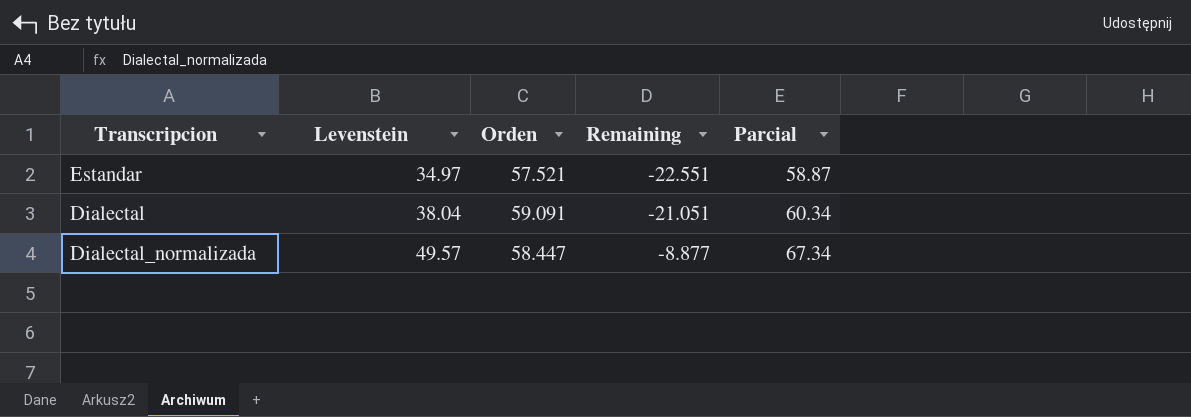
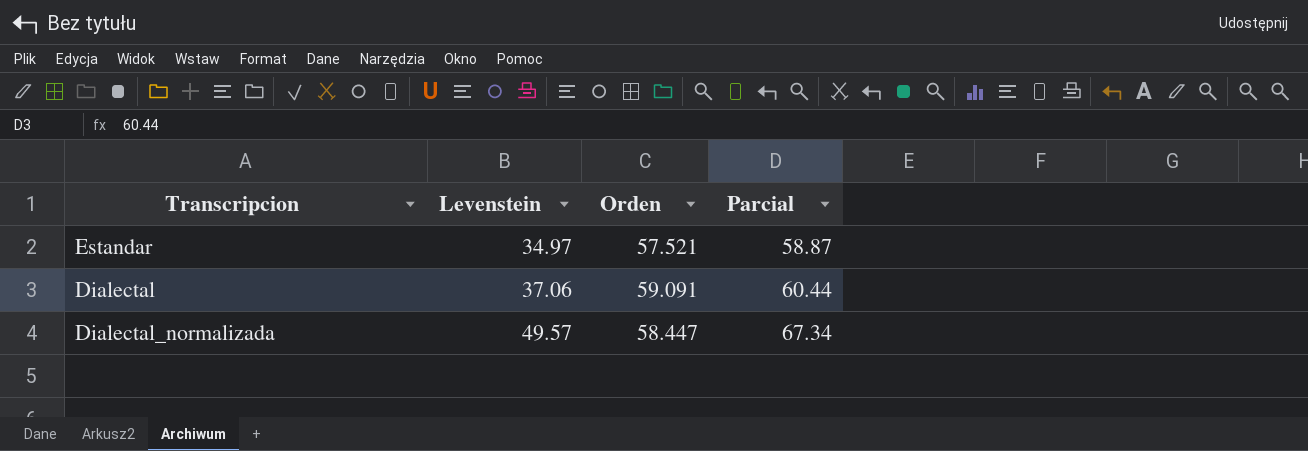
column Remaining | formula: [Levenstein] - [Orden] -> none
Dialectal | Levenstein: 38.04 -> 37.06
Dialectal | Parcial: 60.34 -> 60.44

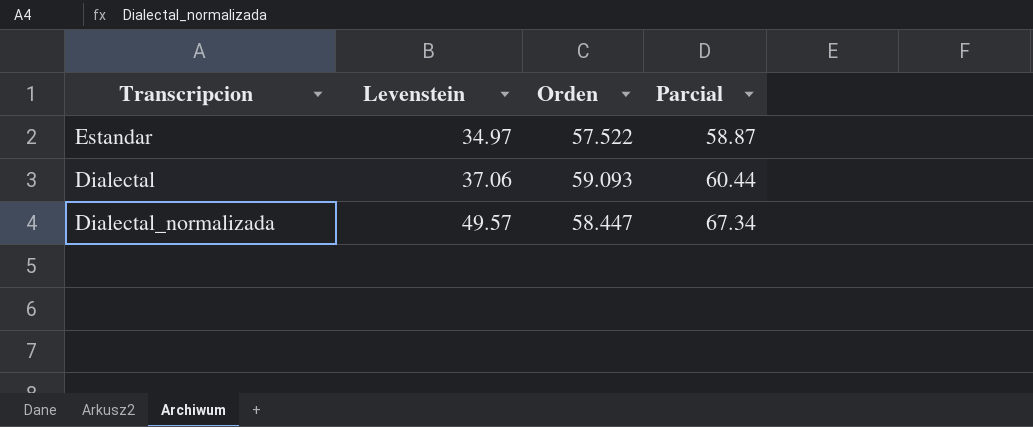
Estandar | Orden: 57.521 -> 57.522
Dialectal | Orden: 59.091 -> 59.093

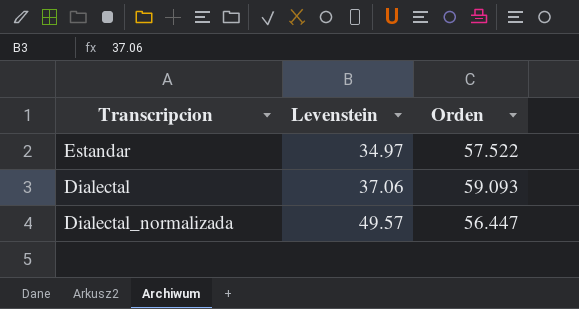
column Parcial | position: 4 -> none
Dialectal_normalizada | Orden: 58.447 -> 56.447

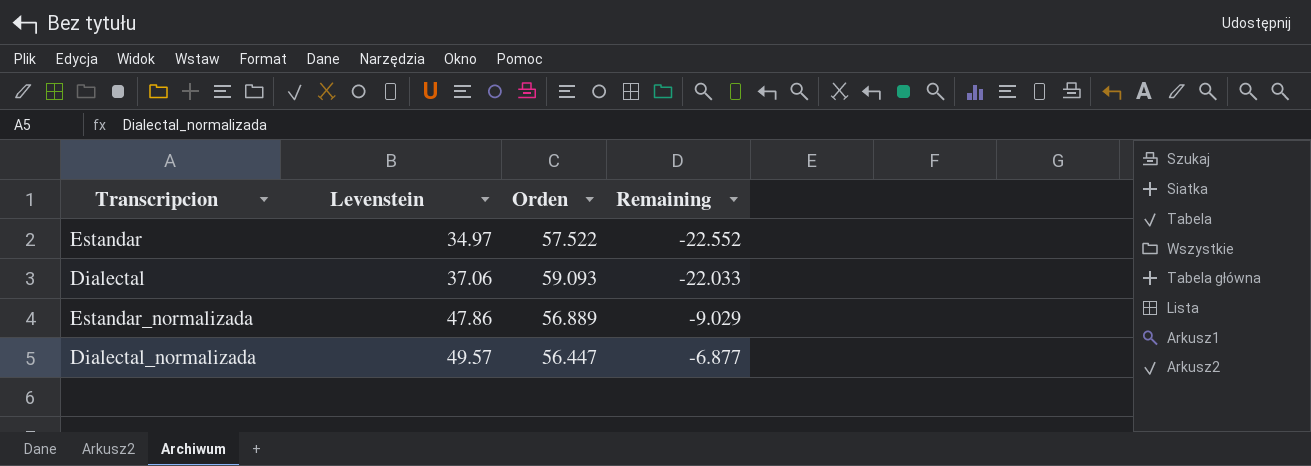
column Remaining | formula: none -> [Levenstein] - [Orden]
row Estandar_normalizada: none -> 47.86 | 56.889 | -9.029

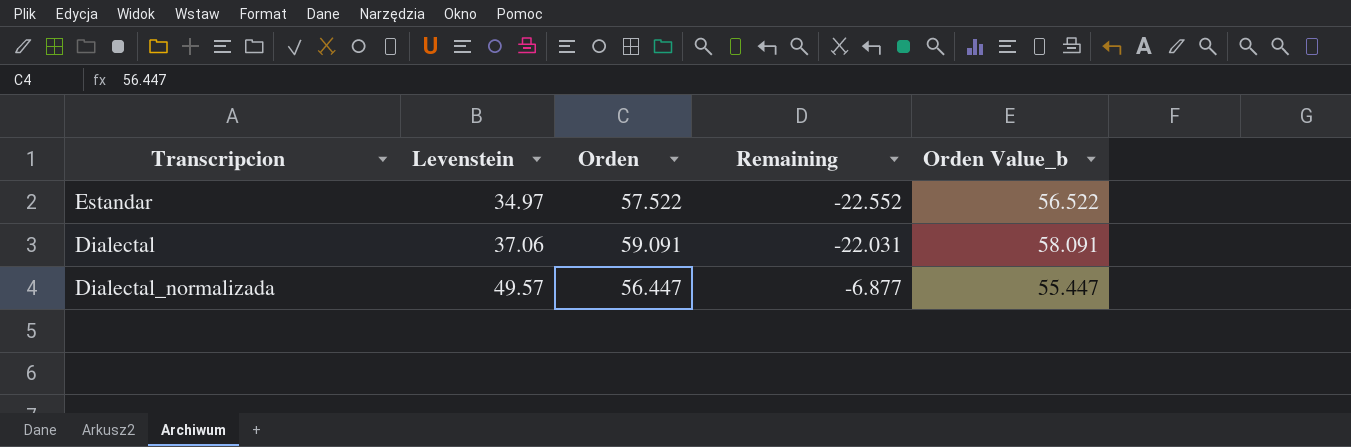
column Orden Value_b | formula: none -> [Orden] - 1
row Estandar_normalizada: 47.86 | 56.889 | -9.029 -> none
Dialectal | Orden: 59.093 -> 59.091
Dialectal | Remaining: -22.033 -> -22.031

